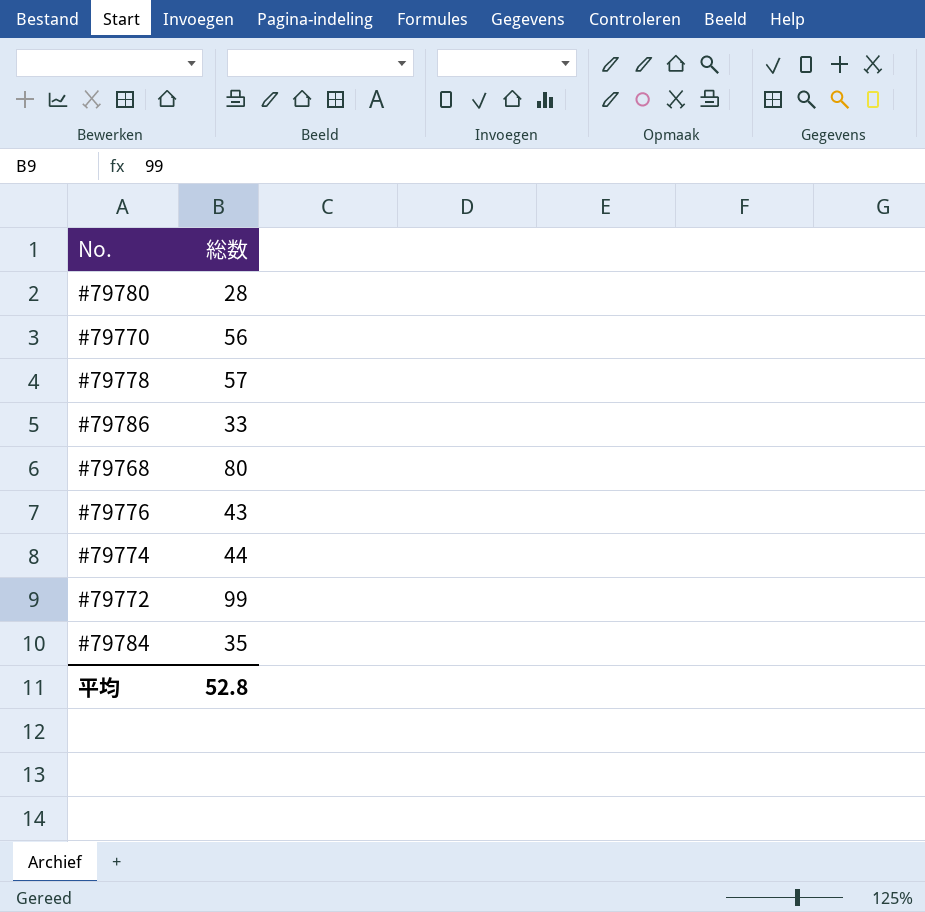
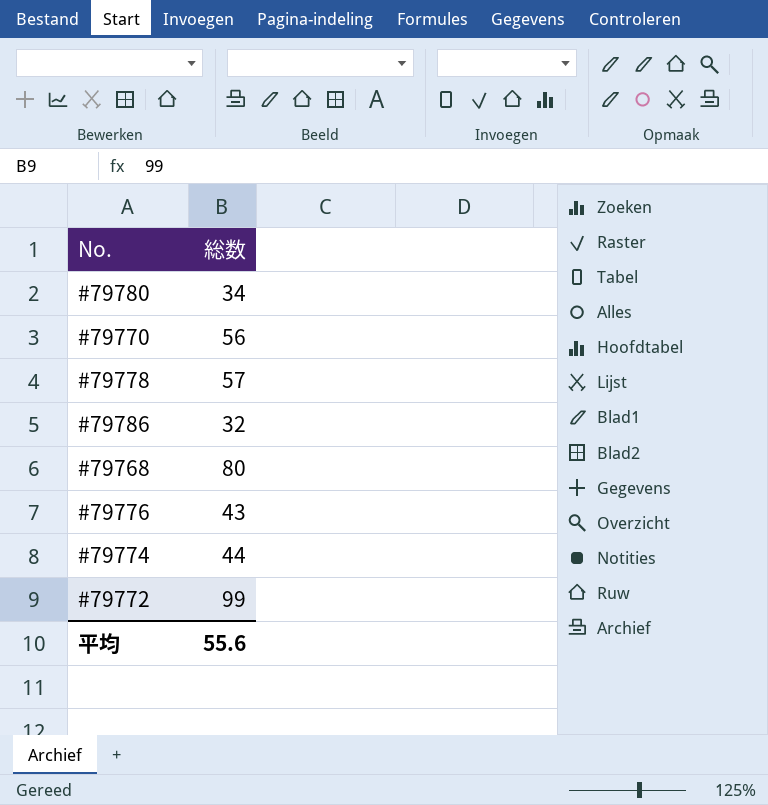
row #79784: 35 -> none
#79780 | 総数: 28 -> 34
#79786 | 総数: 33 -> 32
平均 | 総数: 52.8 -> 55.6

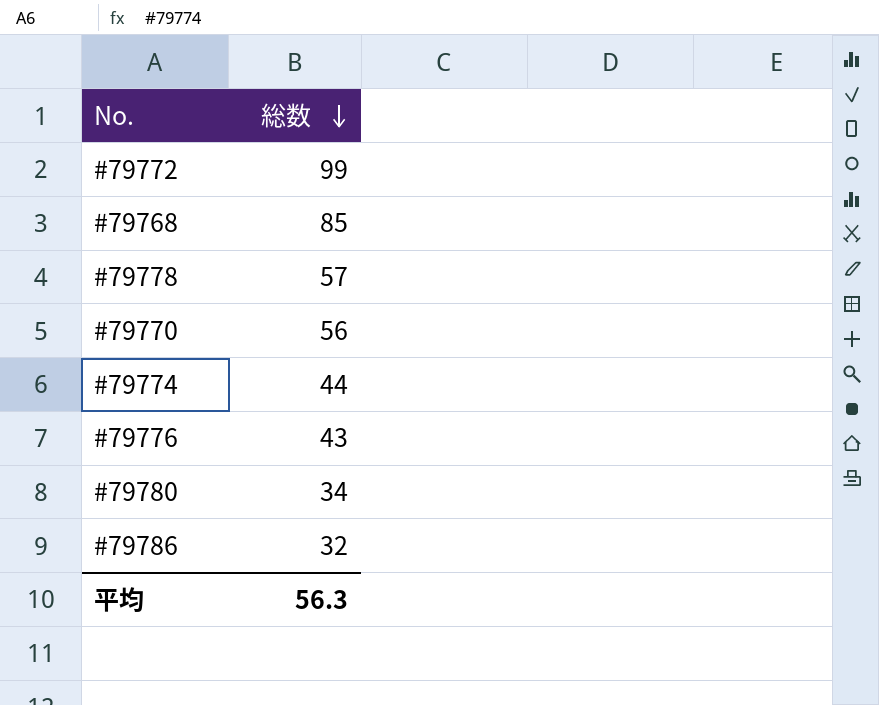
row order: none -> 総数 descending
#79768 | 総数: 80 -> 85
平均 | 総数: 55.6 -> 56.3

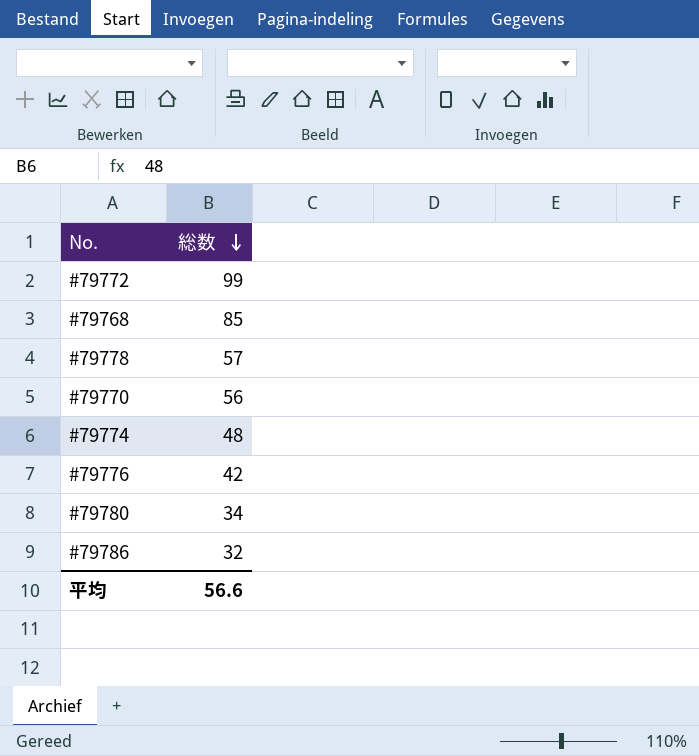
#79774 | 総数: 44 -> 48
#79776 | 総数: 43 -> 42
平均 | 総数: 56.3 -> 56.6

